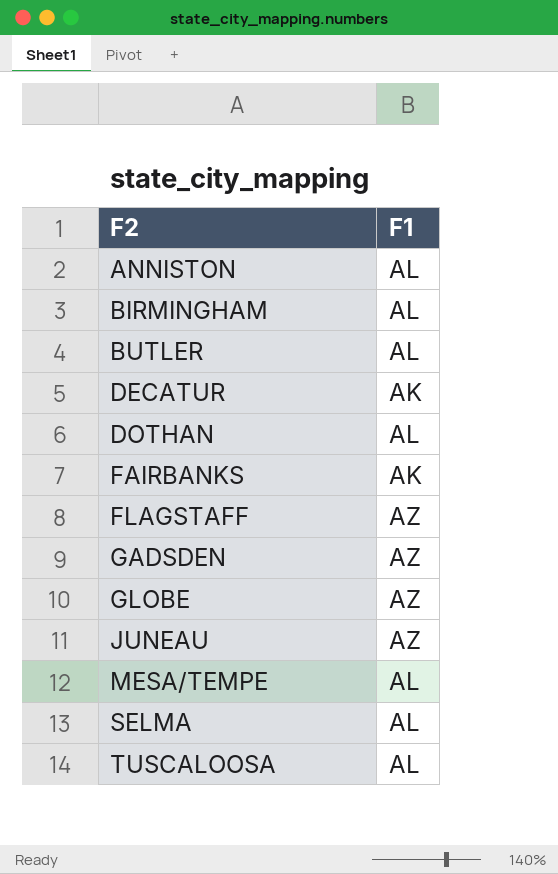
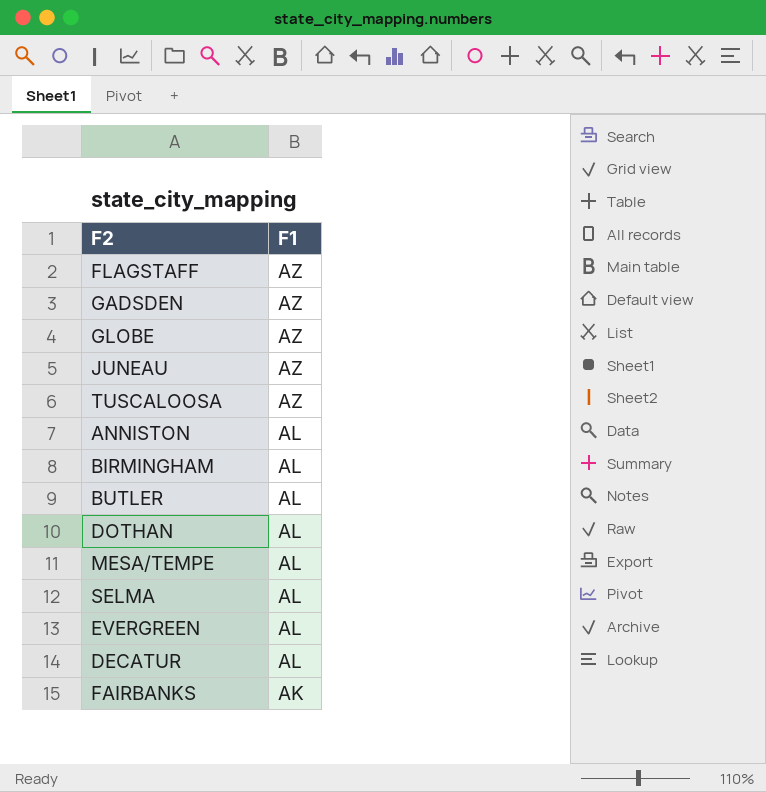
row order: F2 ascending -> F1 descending
TUSCALOOSA | F1: AL -> AZ
row EVERGREEN: none -> AL
DECATUR | F1: AK -> AL

